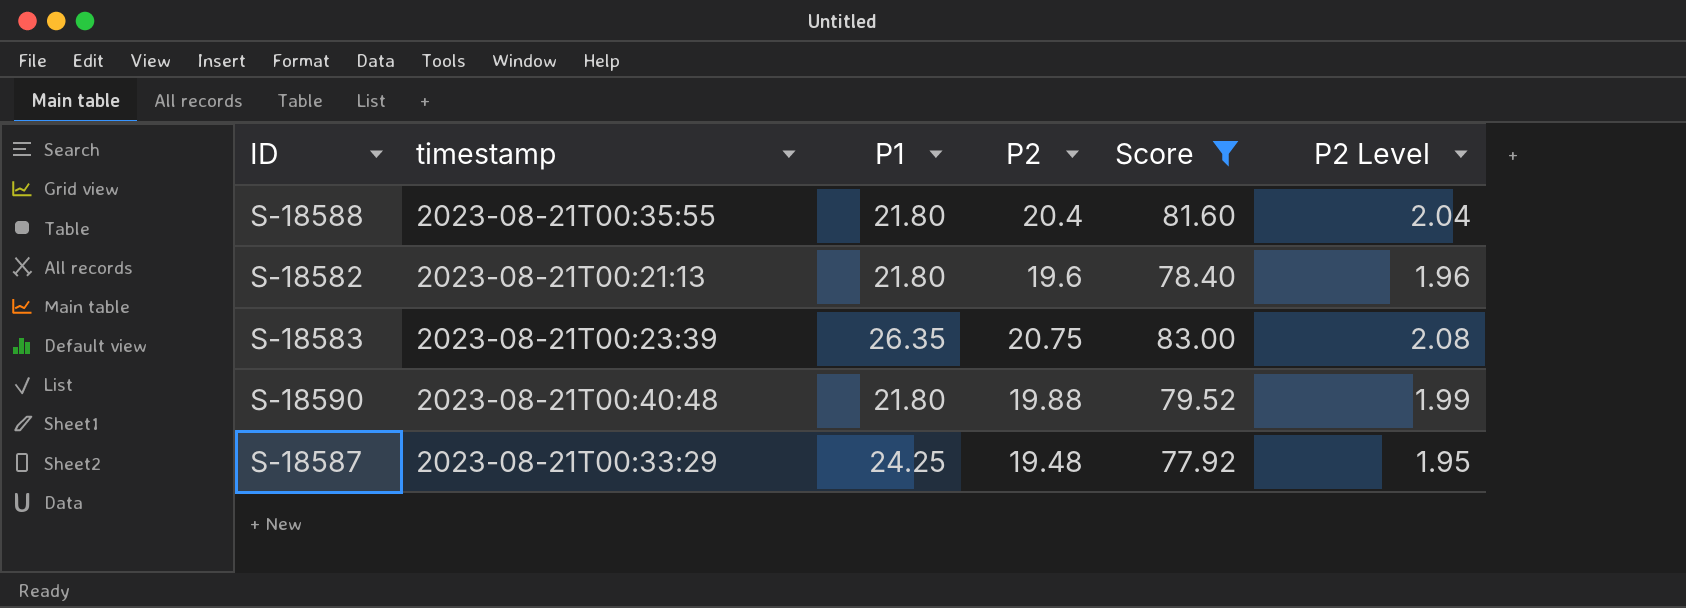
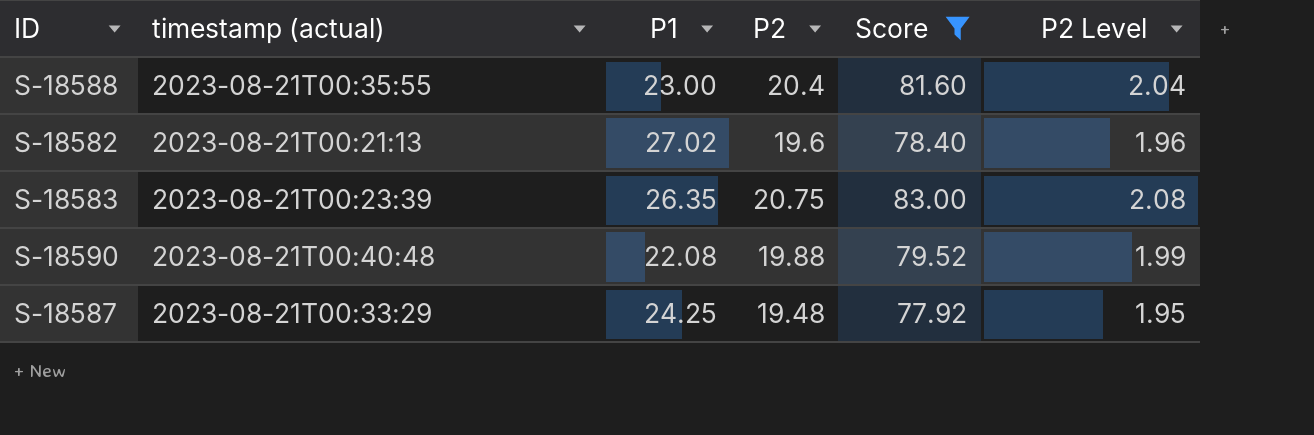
column name: timestamp -> timestamp (actual)
S-18588 | P1: 21.80 -> 23.00
S-18582 | P1: 21.80 -> 27.02
S-18590 | P1: 21.80 -> 22.08

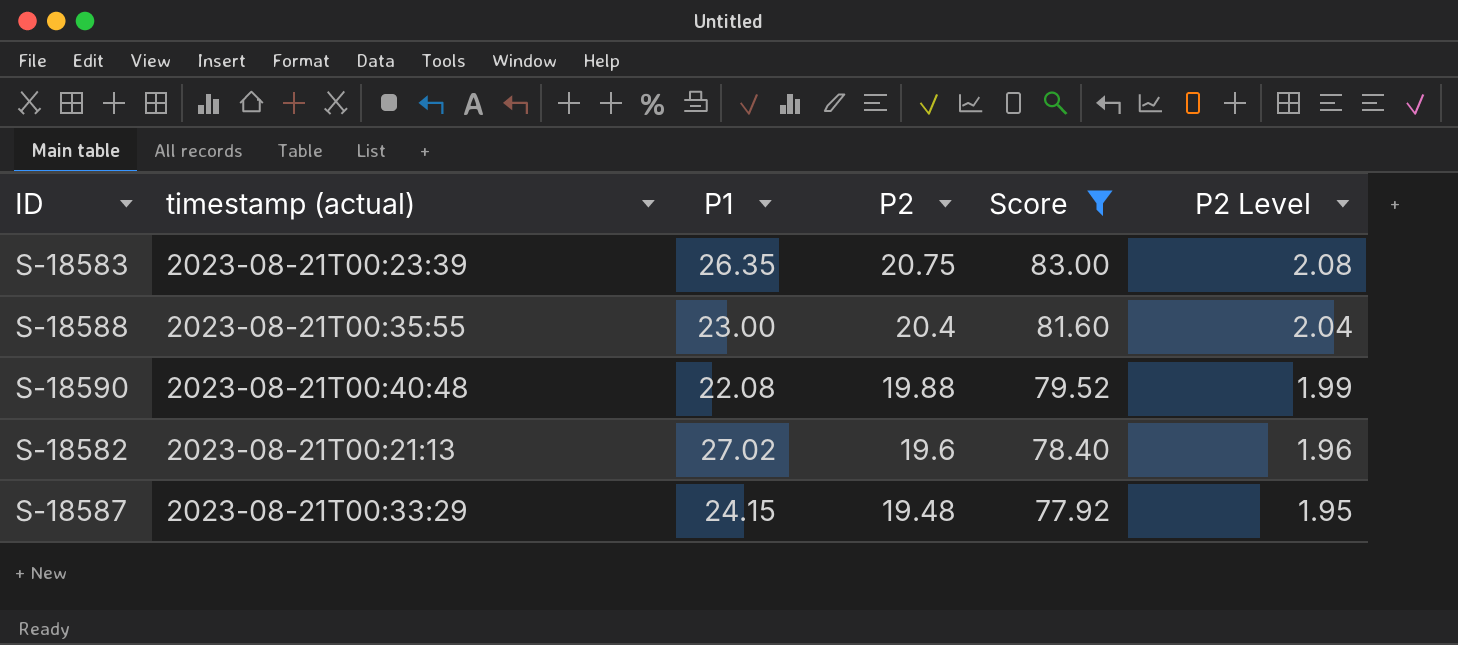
row order: none -> P2 descending
S-18587 | P1: 24.25 -> 24.15

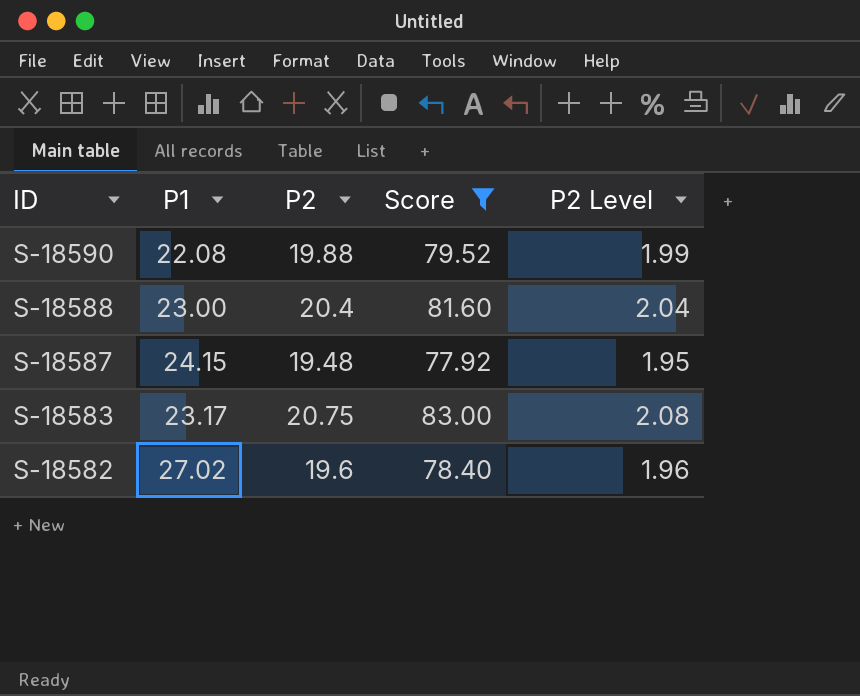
row order: P2 descending -> ID descending
column timestamp (actual) | position: 2 -> none
S-18583 | P1: 26.35 -> 23.17

